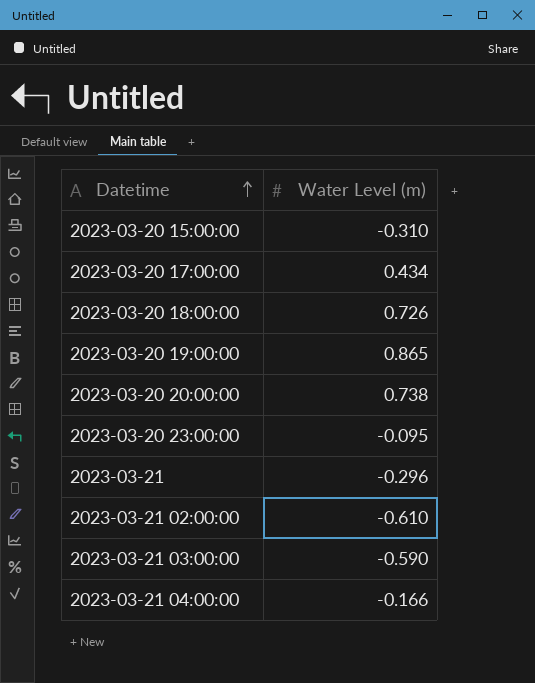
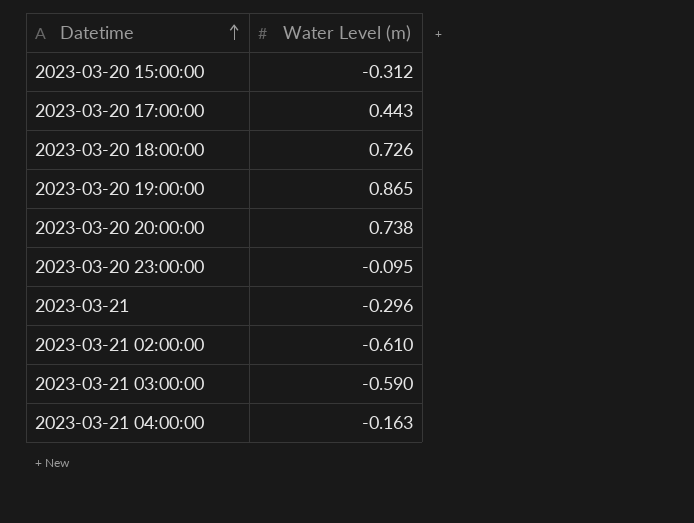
2023-03-20 15:00:00 | Water Level (m): -0.310 -> -0.312
2023-03-20 17:00:00 | Water Level (m): 0.434 -> 0.443
2023-03-21 04:00:00 | Water Level (m): -0.166 -> -0.163

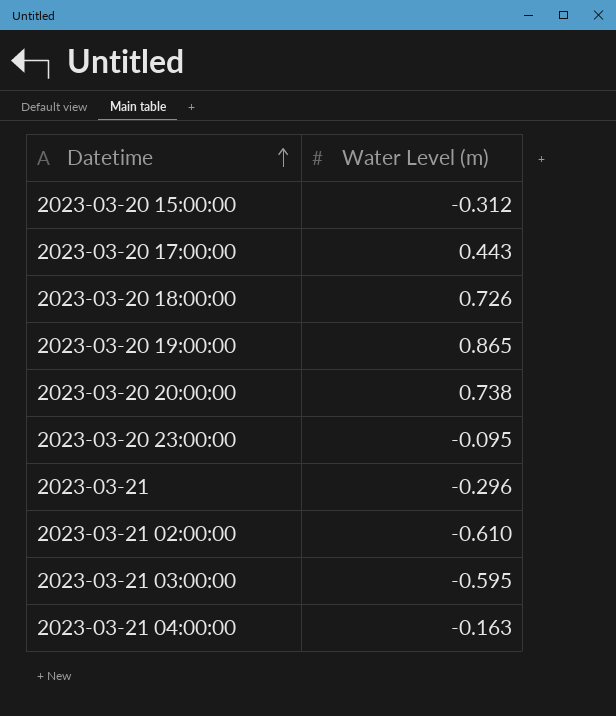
2023-03-21 03:00:00 | Water Level (m): -0.590 -> -0.595

